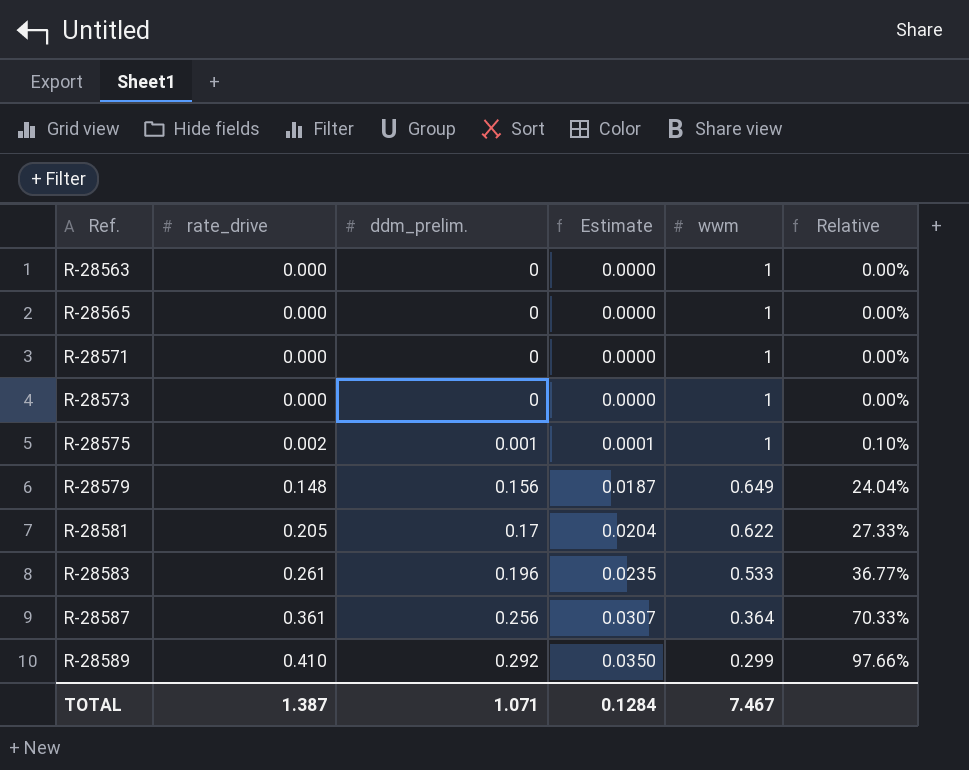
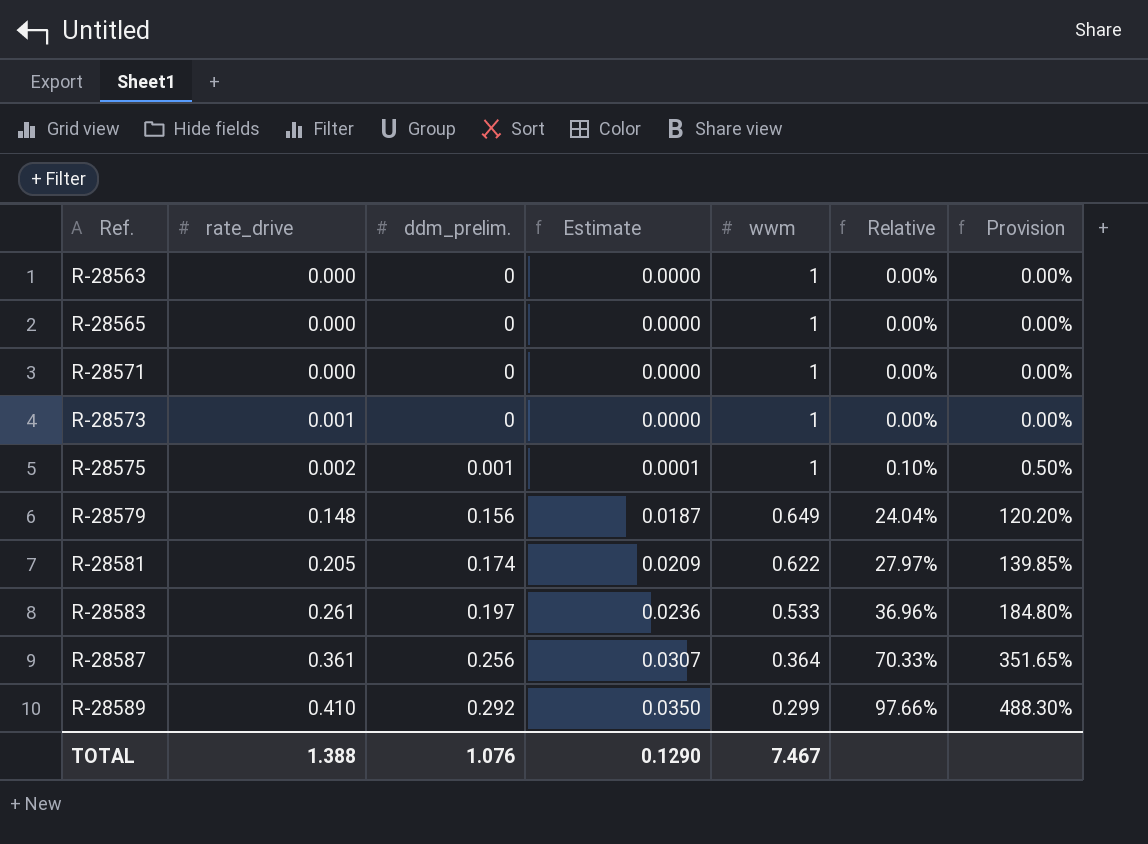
column Provision | formula: none -> [Relative] * 5
R-28573 | rate_drive: 0.000 -> 0.001
R-28581 | ddm_prelim.: 0.17 -> 0.174
R-28581 | Estimate: 0.0204 -> 0.0209
R-28581 | Relative: 27.33% -> 27.97%
R-28583 | ddm_prelim.: 0.196 -> 0.197
R-28583 | Estimate: 0.0235 -> 0.0236
R-28583 | Relative: 36.77% -> 36.96%
TOTAL | rate_drive: 1.387 -> 1.388
TOTAL | ddm_prelim.: 1.071 -> 1.076
TOTAL | Estimate: 0.1284 -> 0.1290

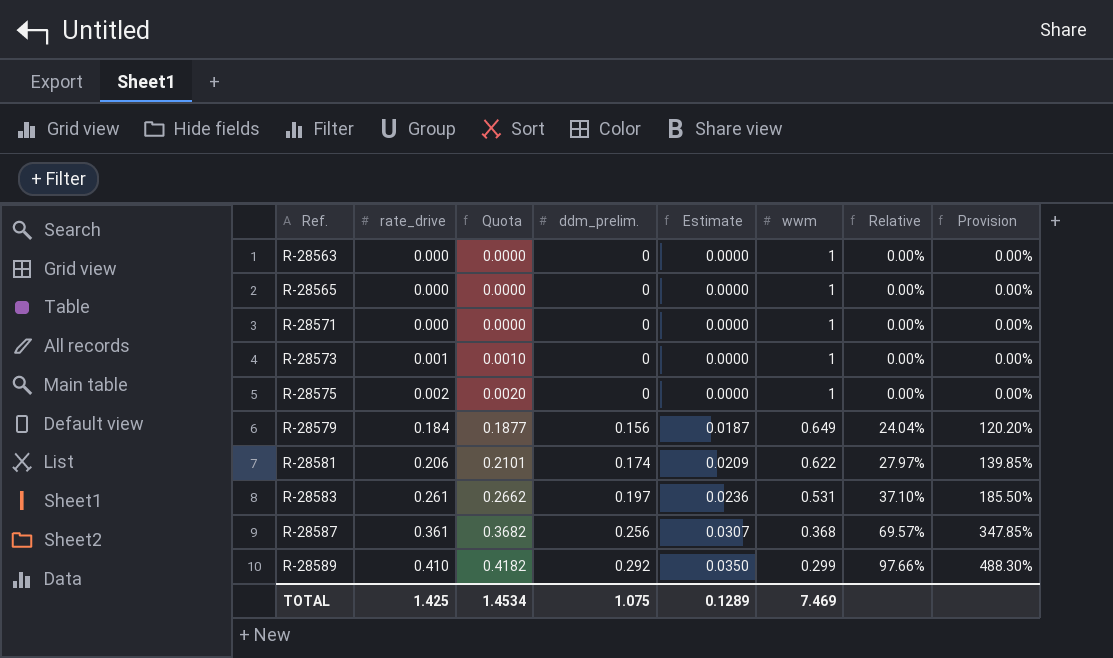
column Quota | formula: none -> [rate_drive] * 1.02
R-28575 | ddm_prelim.: 0.001 -> 0
R-28575 | Estimate: 0.0001 -> 0.0000
R-28575 | Relative: 0.10% -> 0.00%
R-28575 | Provision: 0.50% -> 0.00%
R-28579 | rate_drive: 0.148 -> 0.184
R-28581 | rate_drive: 0.205 -> 0.206
R-28583 | wwm: 0.533 -> 0.531
R-28583 | Relative: 36.96% -> 37.10%
R-28583 | Provision: 184.80% -> 185.50%
R-28587 | wwm: 0.364 -> 0.368
R-28587 | Relative: 70.33% -> 69.57%
R-28587 | Provision: 351.65% -> 347.85%
TOTAL | rate_drive: 1.388 -> 1.425
TOTAL | ddm_prelim.: 1.076 -> 1.075
TOTAL | Estimate: 0.1290 -> 0.1289
TOTAL | wwm: 7.467 -> 7.469

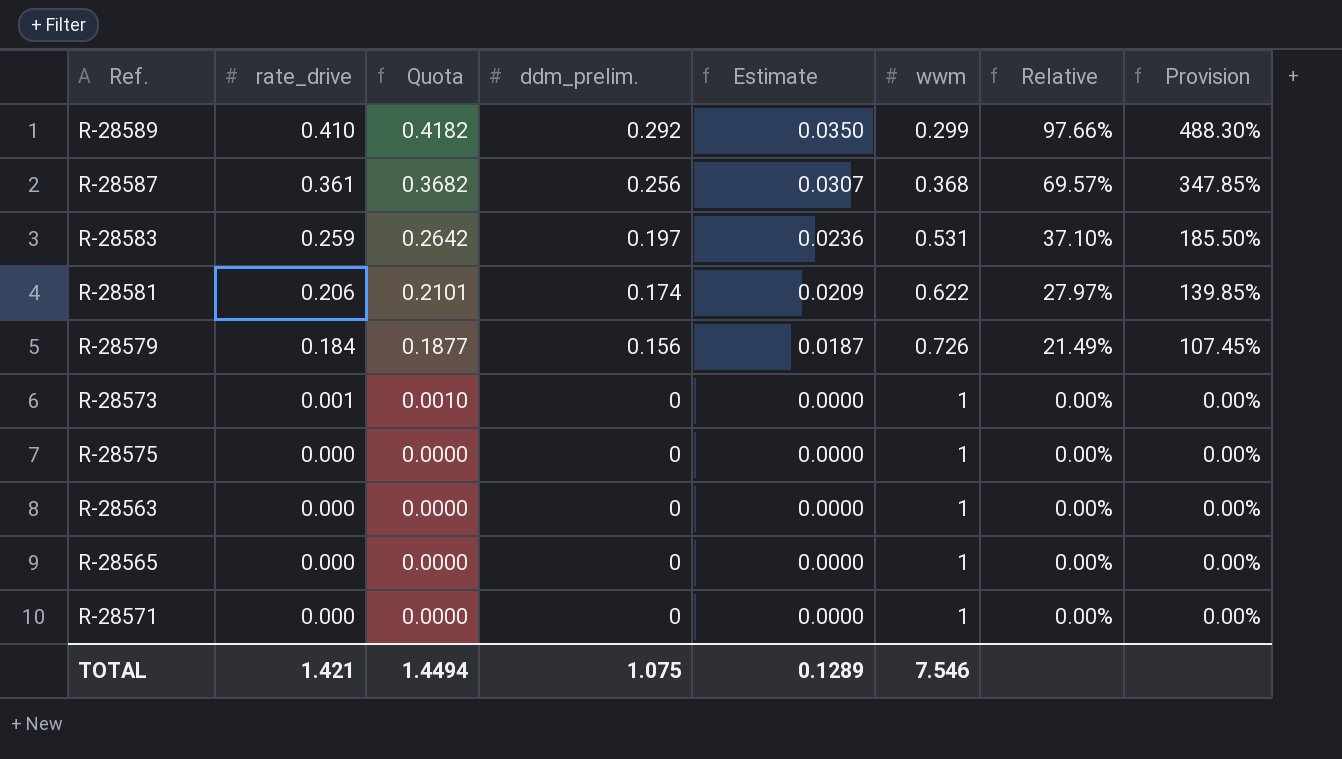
row order: Ref. ascending -> rate_drive descending
R-28583 | rate_drive: 0.261 -> 0.259
R-28583 | Quota: 0.2662 -> 0.2642
R-28579 | wwm: 0.649 -> 0.726
R-28579 | Relative: 24.04% -> 21.49%
R-28579 | Provision: 120.20% -> 107.45%
R-28575 | rate_drive: 0.002 -> 0.000
R-28575 | Quota: 0.0020 -> 0.0000
TOTAL | rate_drive: 1.425 -> 1.421
TOTAL | Quota: 1.4534 -> 1.4494
TOTAL | wwm: 7.469 -> 7.546

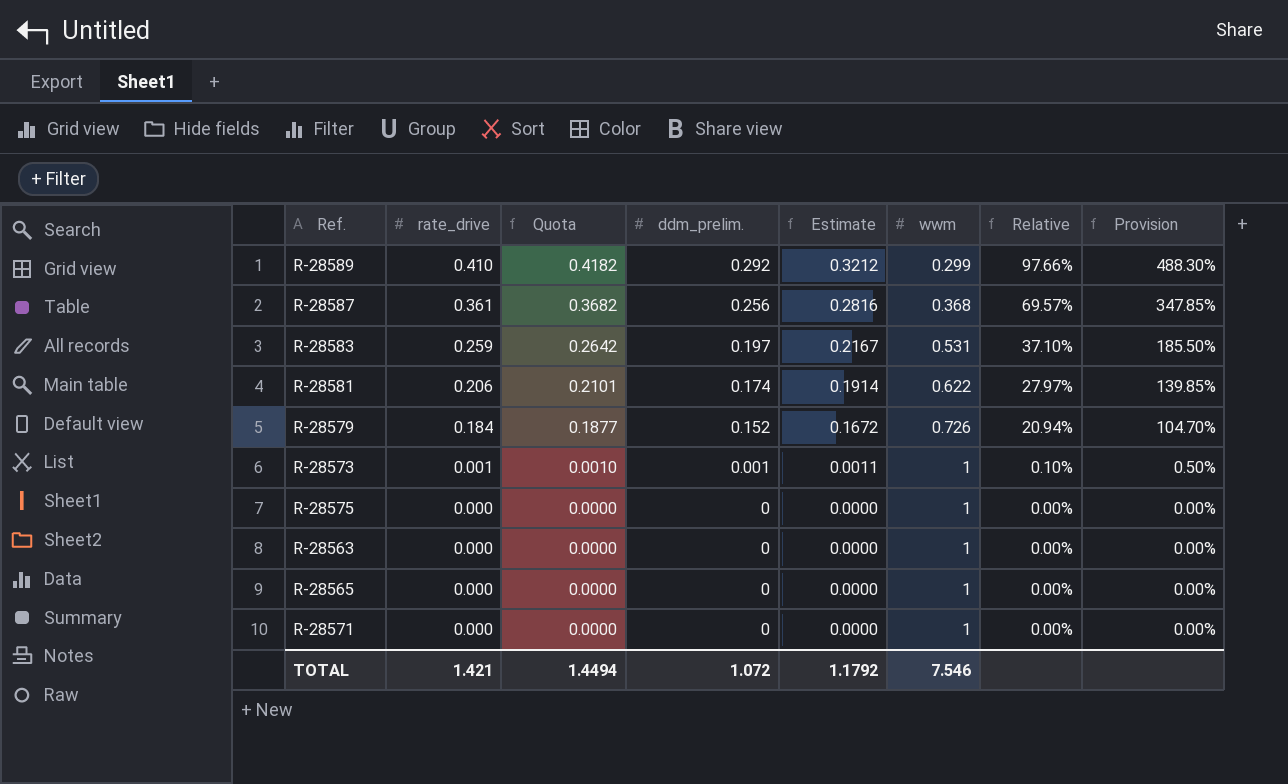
column Estimate | formula: [ddm_prelim.] * 0.12 -> [ddm_prelim.] * 1.1
R-28579 | ddm_prelim.: 0.156 -> 0.152
R-28579 | Relative: 21.49% -> 20.94%
R-28579 | Provision: 107.45% -> 104.70%
R-28573 | ddm_prelim.: 0 -> 0.001
R-28573 | Relative: 0.00% -> 0.10%
R-28573 | Provision: 0.00% -> 0.50%
TOTAL | ddm_prelim.: 1.075 -> 1.072
TOTAL | Estimate: 0.1289 -> 1.1792

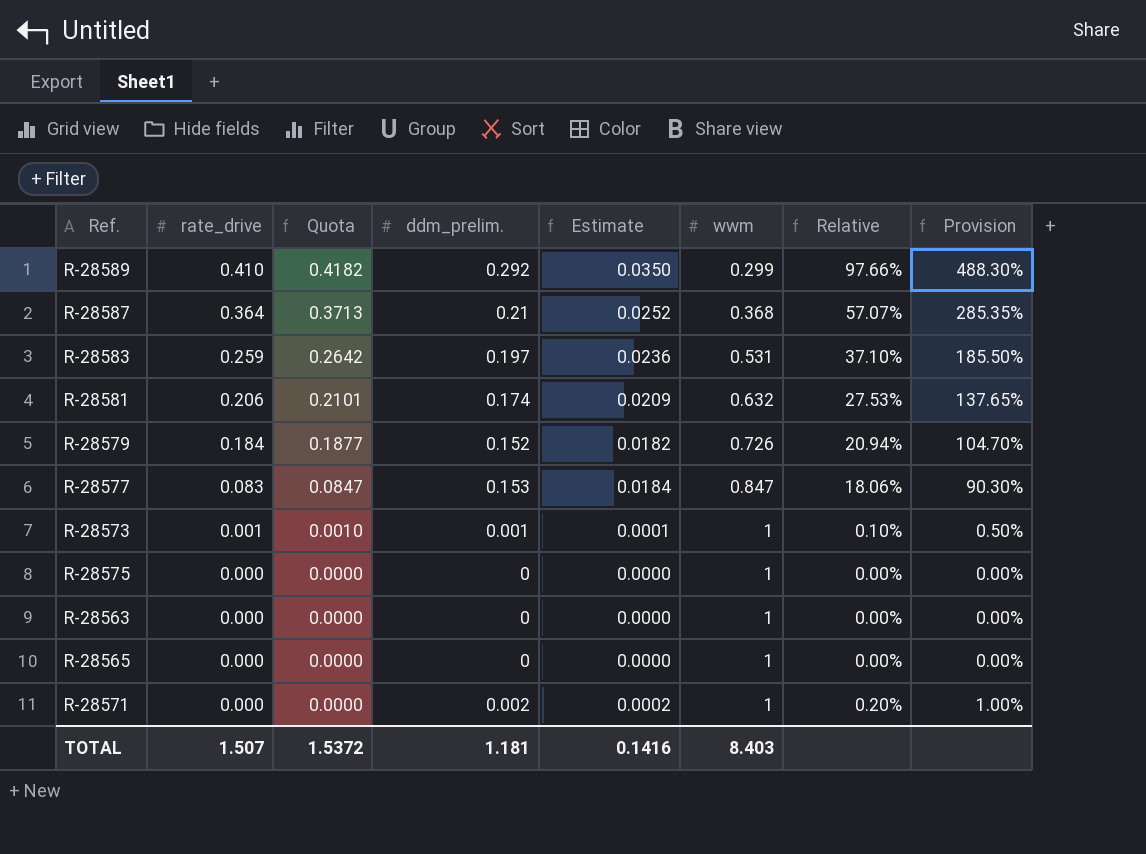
column Estimate | formula: [ddm_prelim.] * 1.1 -> [ddm_prelim.] * 0.12
R-28587 | rate_drive: 0.361 -> 0.364
R-28587 | Quota: 0.3682 -> 0.3713
R-28587 | ddm_prelim.: 0.256 -> 0.21
R-28587 | Relative: 69.57% -> 57.07%
R-28587 | Provision: 347.85% -> 285.35%
R-28581 | wwm: 0.622 -> 0.632
R-28581 | Relative: 27.97% -> 27.53%
R-28581 | Provision: 139.85% -> 137.65%
row R-28577: none -> 0.083 | 0.0847 | 0.153 | 0.0184 | 0.847 | 18.06% | 90.30%
R-28571 | ddm_prelim.: 0 -> 0.002
R-28571 | Relative: 0.00% -> 0.20%
R-28571 | Provision: 0.00% -> 1.00%
TOTAL | rate_drive: 1.421 -> 1.507
TOTAL | Quota: 1.4494 -> 1.5372
TOTAL | ddm_prelim.: 1.072 -> 1.181
TOTAL | Estimate: 1.1792 -> 0.1416
TOTAL | wwm: 7.546 -> 8.403

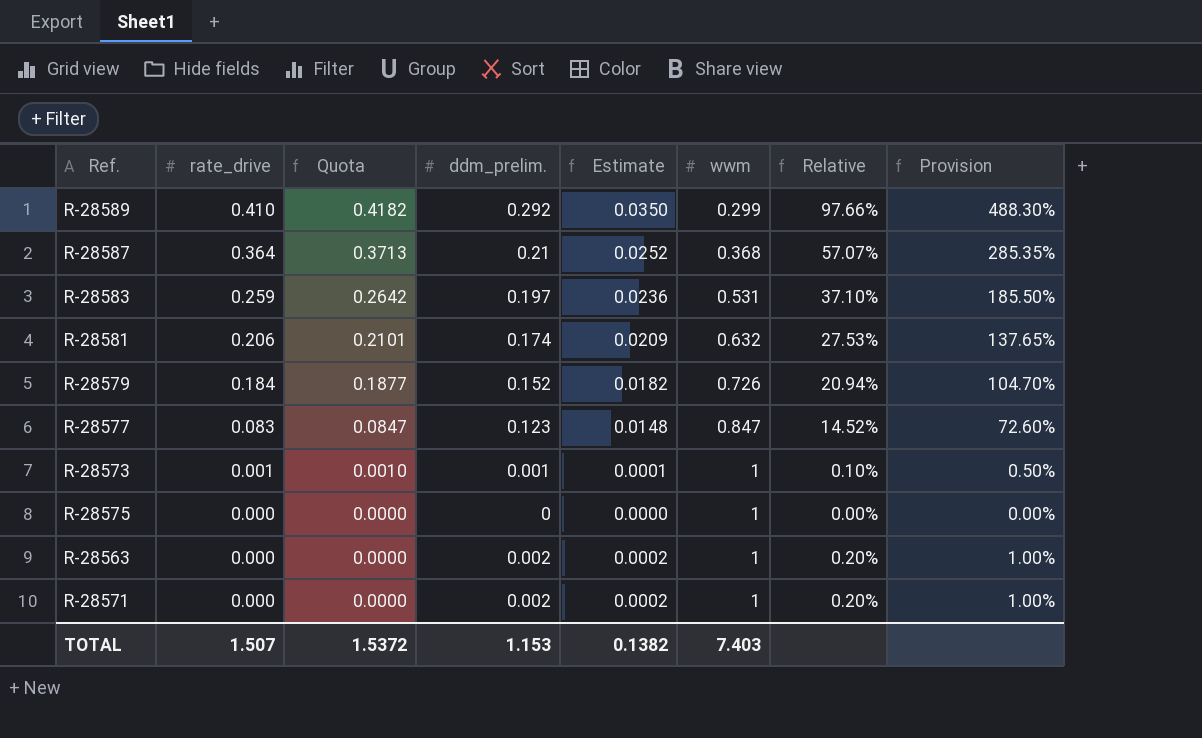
row R-28565: 0.000 | 0.0000 | 0 | 0.0000 | 1 | 0.00% | 0.00% -> none
R-28577 | ddm_prelim.: 0.153 -> 0.123
R-28577 | Estimate: 0.0184 -> 0.0148
R-28577 | Relative: 18.06% -> 14.52%
R-28577 | Provision: 90.30% -> 72.60%
R-28563 | ddm_prelim.: 0 -> 0.002
R-28563 | Estimate: 0.0000 -> 0.0002
R-28563 | Relative: 0.00% -> 0.20%
R-28563 | Provision: 0.00% -> 1.00%
TOTAL | ddm_prelim.: 1.181 -> 1.153
TOTAL | Estimate: 0.1416 -> 0.1382
TOTAL | wwm: 8.403 -> 7.403

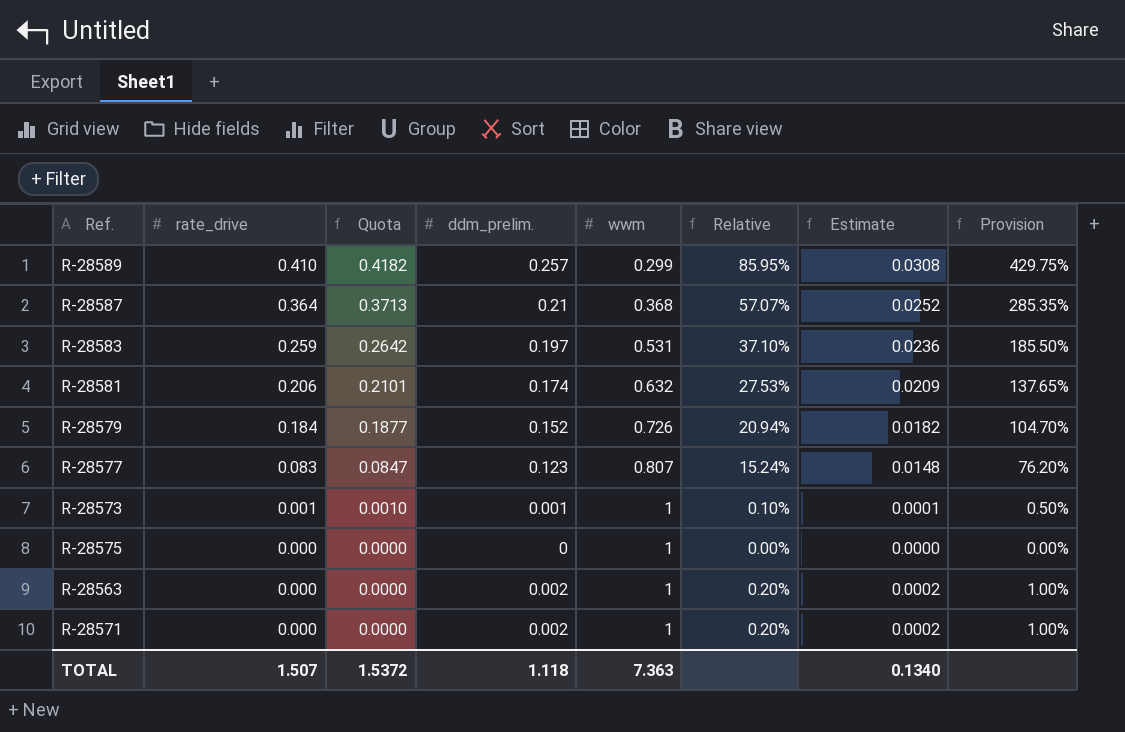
column Estimate | position: 5 -> 7
R-28589 | ddm_prelim.: 0.292 -> 0.257
R-28589 | Relative: 97.66% -> 85.95%
R-28589 | Estimate: 0.0350 -> 0.0308
R-28589 | Provision: 488.30% -> 429.75%
R-28577 | wwm: 0.847 -> 0.807
R-28577 | Relative: 14.52% -> 15.24%
R-28577 | Provision: 72.60% -> 76.20%
TOTAL | ddm_prelim.: 1.153 -> 1.118
TOTAL | wwm: 7.403 -> 7.363
TOTAL | Estimate: 0.1382 -> 0.1340

